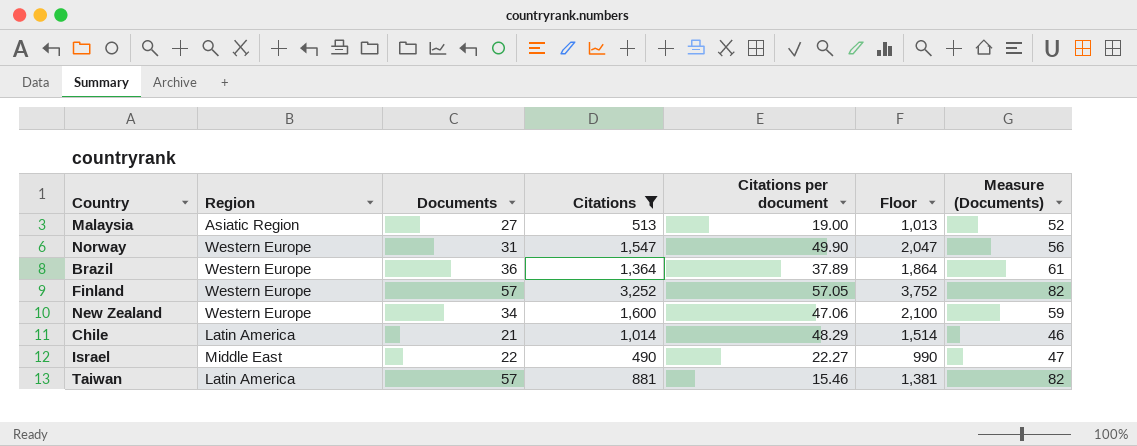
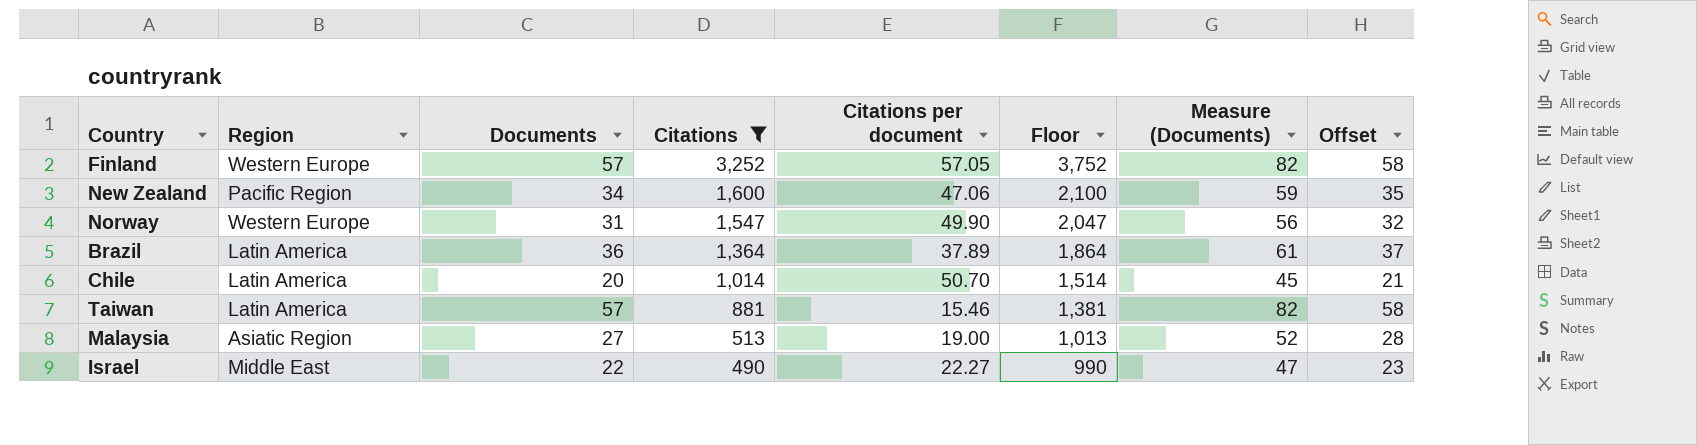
row order: none -> Citations descending
column Offset | formula: none -> [Documents] + 1
New Zealand | Region: Western Europe -> Pacific Region
Brazil | Region: Western Europe -> Latin America
Chile | Documents: 21 -> 20
Chile | Citations per document: 48.29 -> 50.70
Chile | Measure (Documents): 46 -> 45

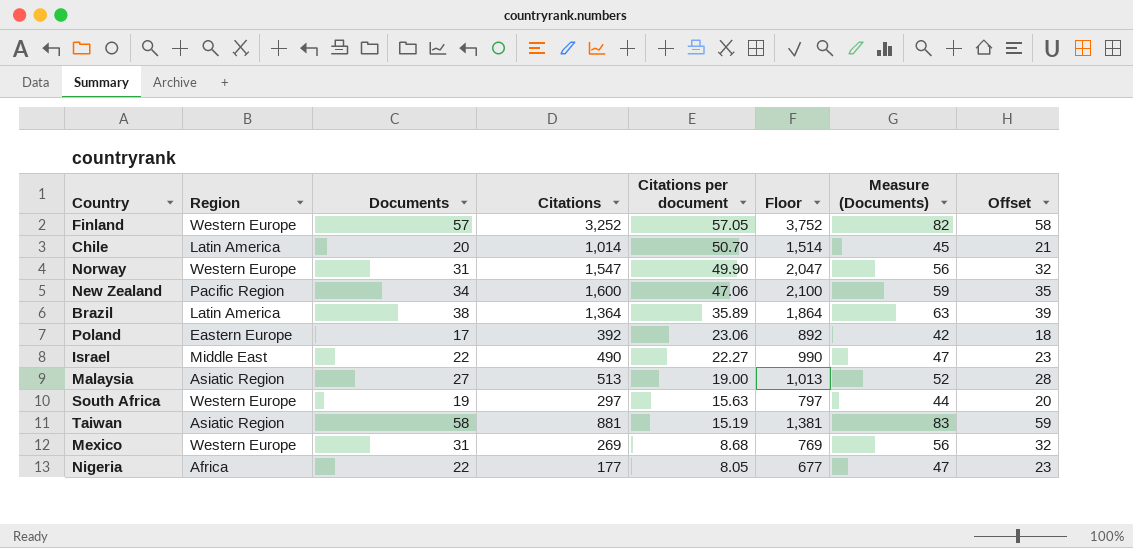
filter: Citations >= 490 -> none
row order: Citations descending -> Citations per document descending
Brazil | Documents: 36 -> 38
Brazil | Citations per document: 37.89 -> 35.89
Brazil | Measure (Documents): 61 -> 63
Brazil | Offset: 37 -> 39
Taiwan | Region: Latin America -> Asiatic Region
Taiwan | Documents: 57 -> 58
Taiwan | Citations per document: 15.46 -> 15.19
Taiwan | Measure (Documents): 82 -> 83
Taiwan | Offset: 58 -> 59

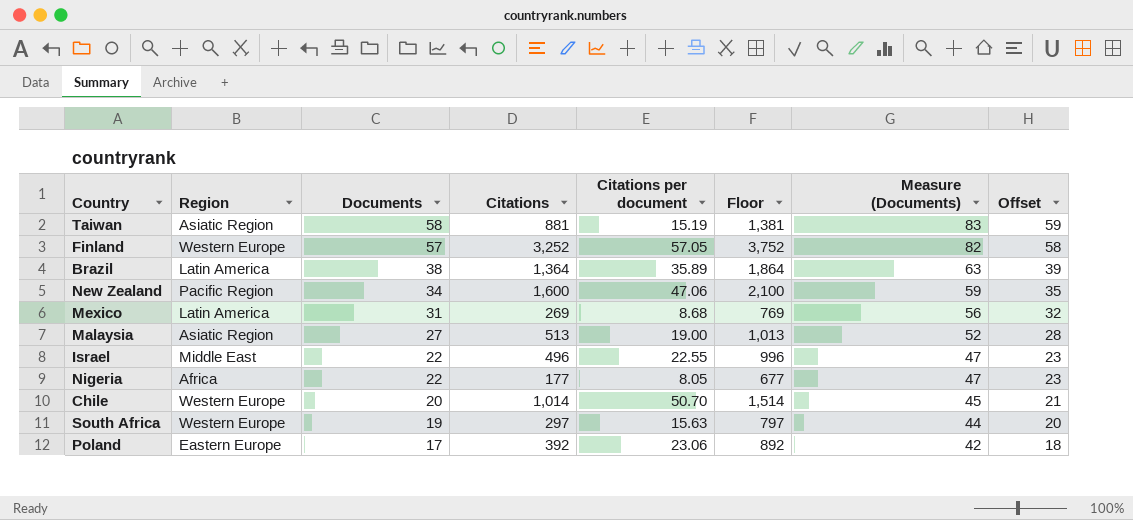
row order: Citations per document descending -> Documents descending
row Norway: Western Europe | 31 | 1,547 | 49.90 | 2,047 | 56 | 32 -> none
Mexico | Region: Western Europe -> Latin America
Israel | Citations: 490 -> 496
Israel | Citations per document: 22.27 -> 22.55
Israel | Floor: 990 -> 996
Chile | Region: Latin America -> Western Europe

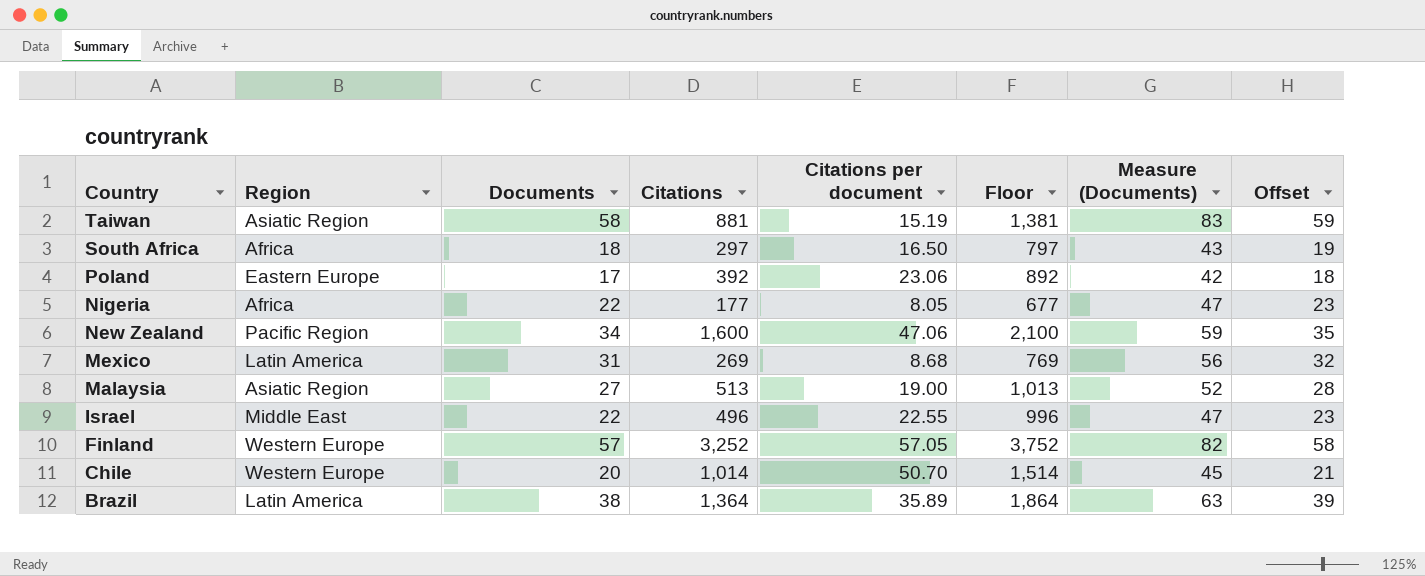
row order: Documents descending -> Country descending
South Africa | Region: Western Europe -> Africa
South Africa | Documents: 19 -> 18
South Africa | Citations per document: 15.63 -> 16.50
South Africa | Measure (Documents): 44 -> 43
South Africa | Offset: 20 -> 19

